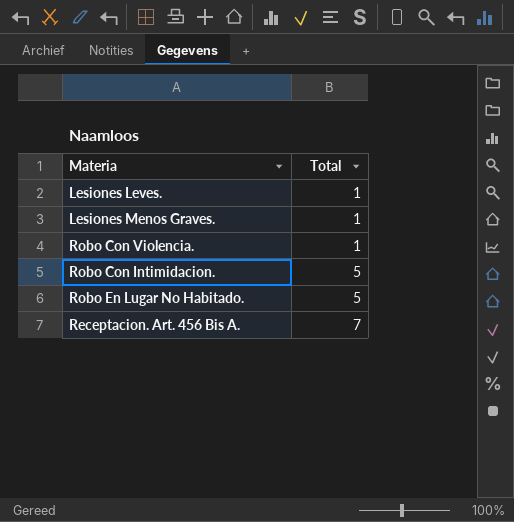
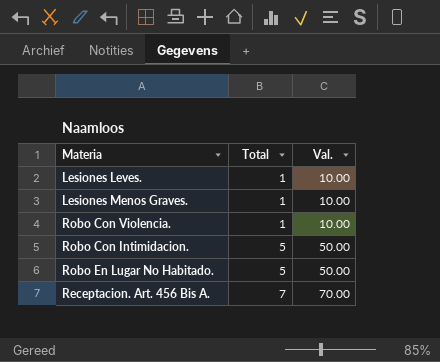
column Val. | formula: none -> [Total] * 10

